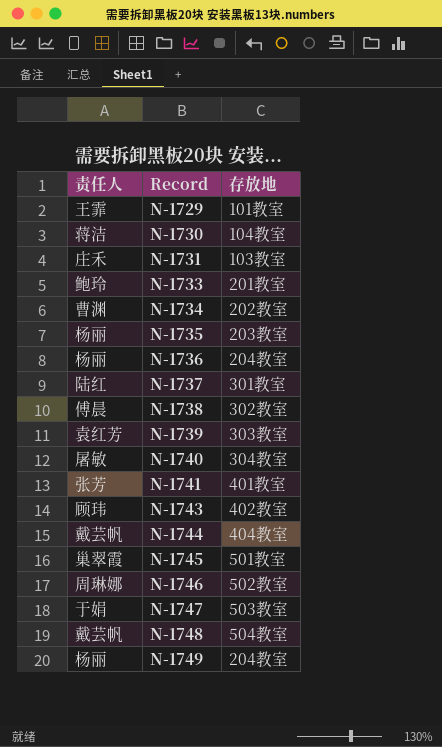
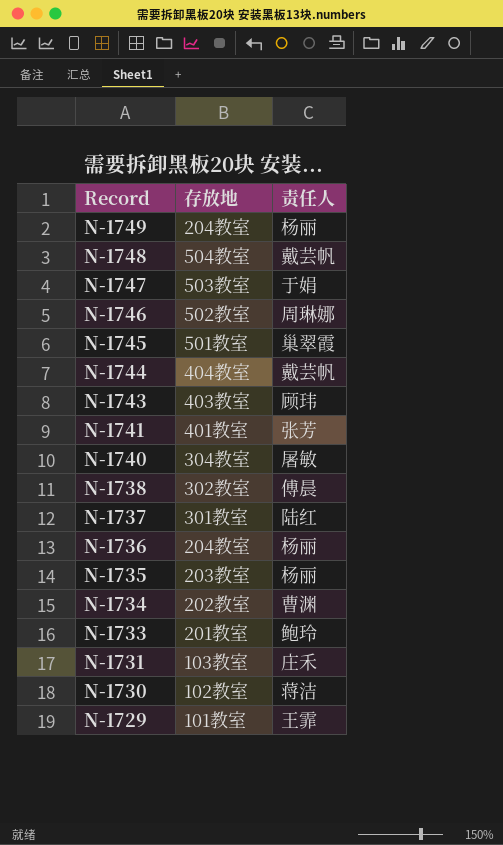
row order: Record ascending -> Record descending
column 责任人 | position: 1 -> 3
row N-1739: 袁红芳 | 303教室 -> none
N-1743 | 存放地: 402教室 -> 403教室
N-1730 | 存放地: 104教室 -> 102教室

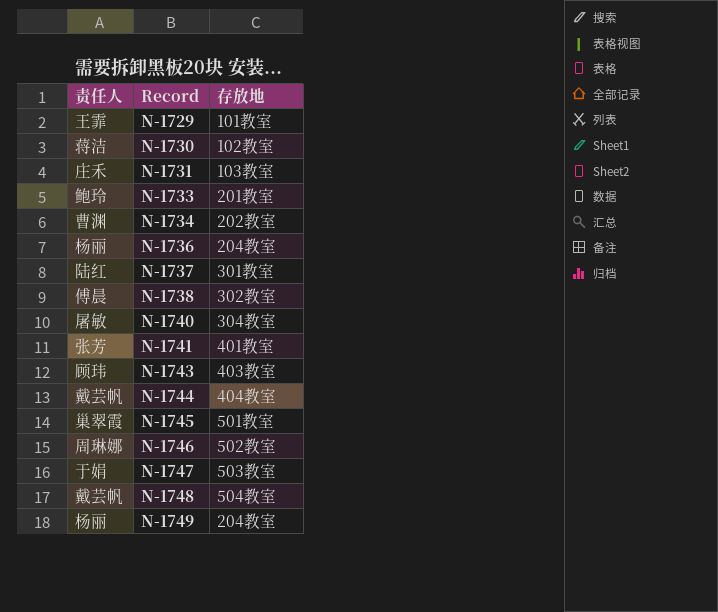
row order: Record descending -> Record ascending
column 责任人 | position: 3 -> 1
row N-1735: 203教室 | 杨丽 -> none

